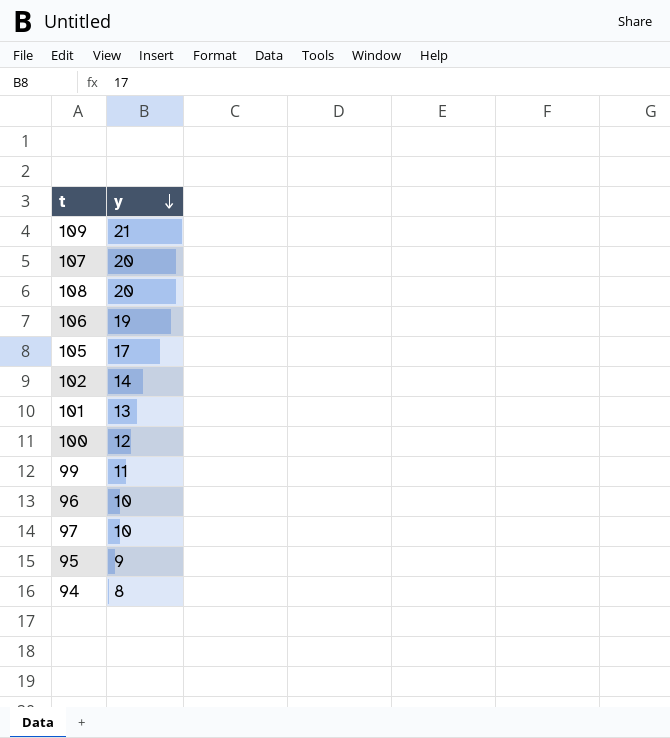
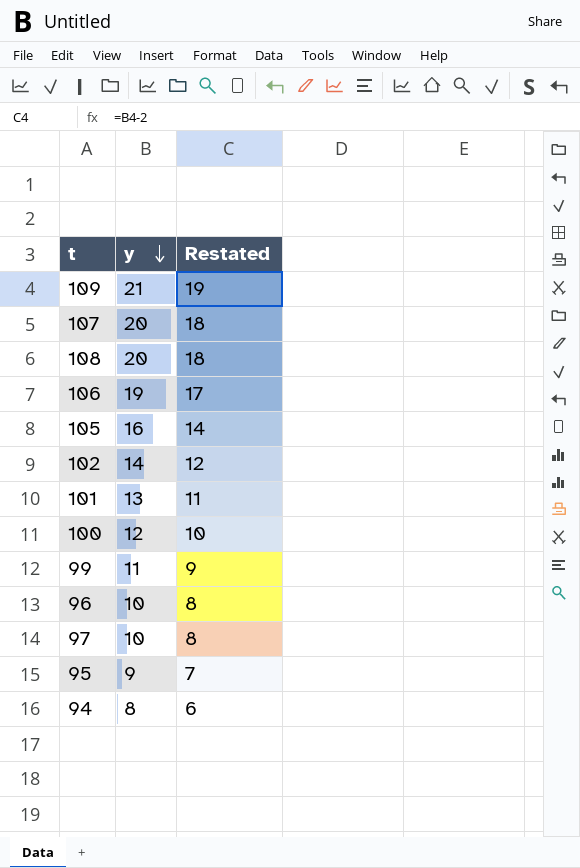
column Restated | formula: none -> [y] - 2
105 | y: 17 -> 16

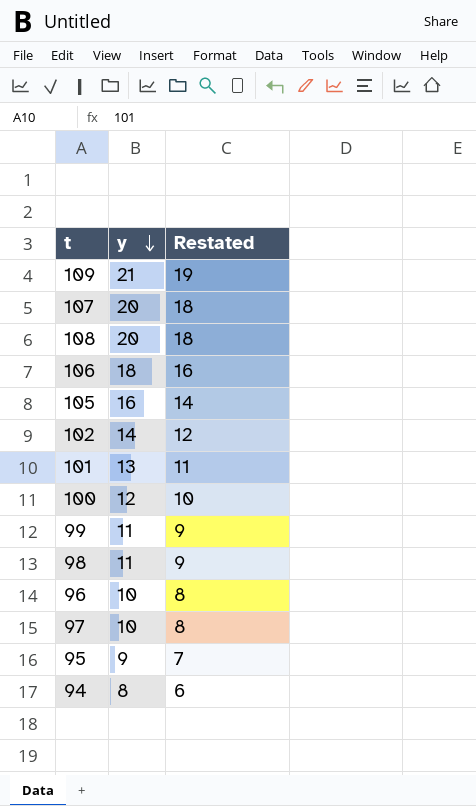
106 | y: 19 -> 18
106 | Restated: 17 -> 16
row 98: none -> 11 | 9

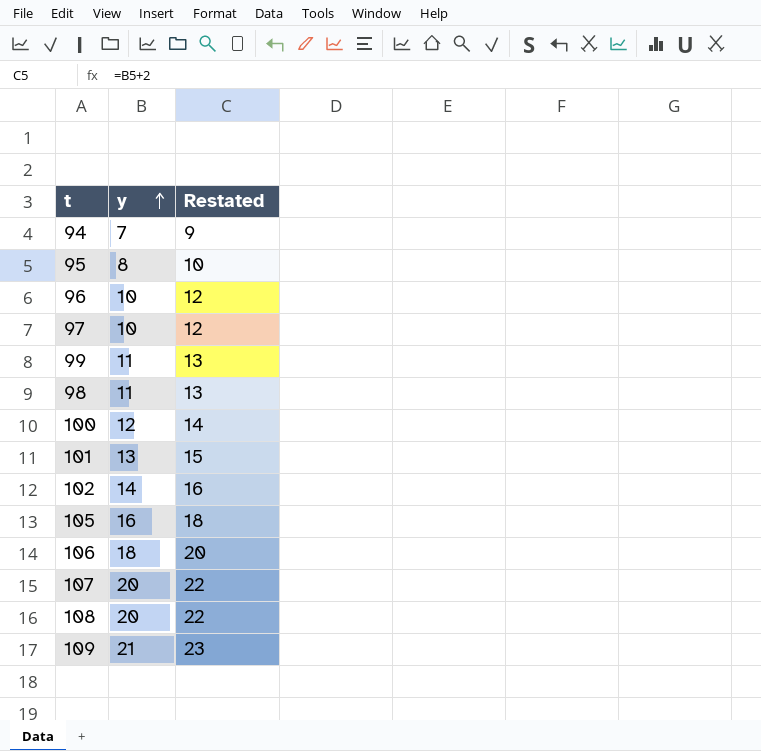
row order: y descending -> y ascending
column Restated | formula: [y] - 2 -> [y] + 2
94 | y: 8 -> 7
95 | y: 9 -> 8

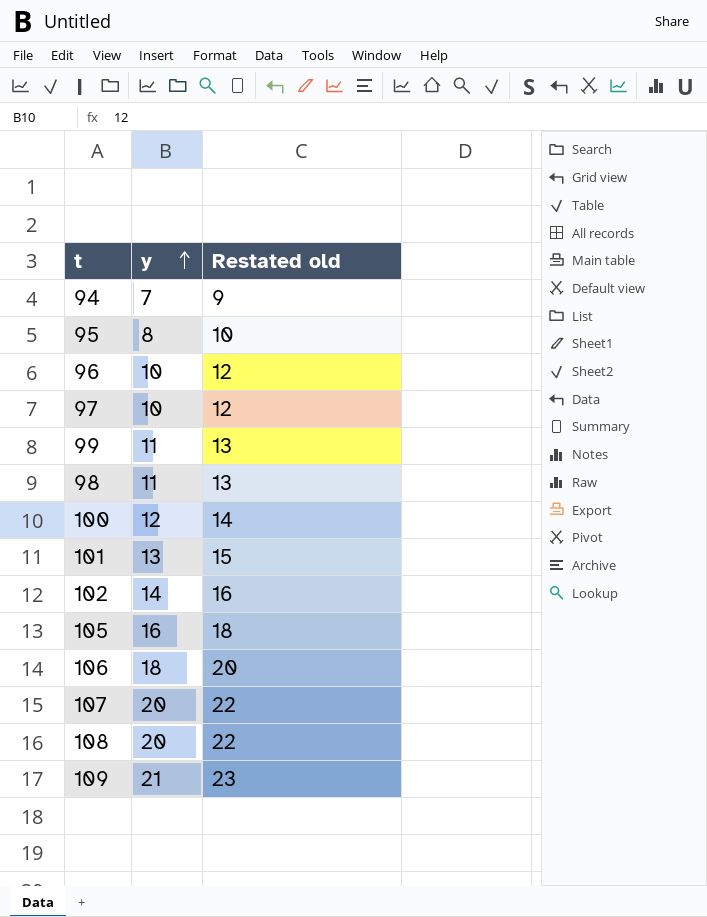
column name: Restated -> Restated old

